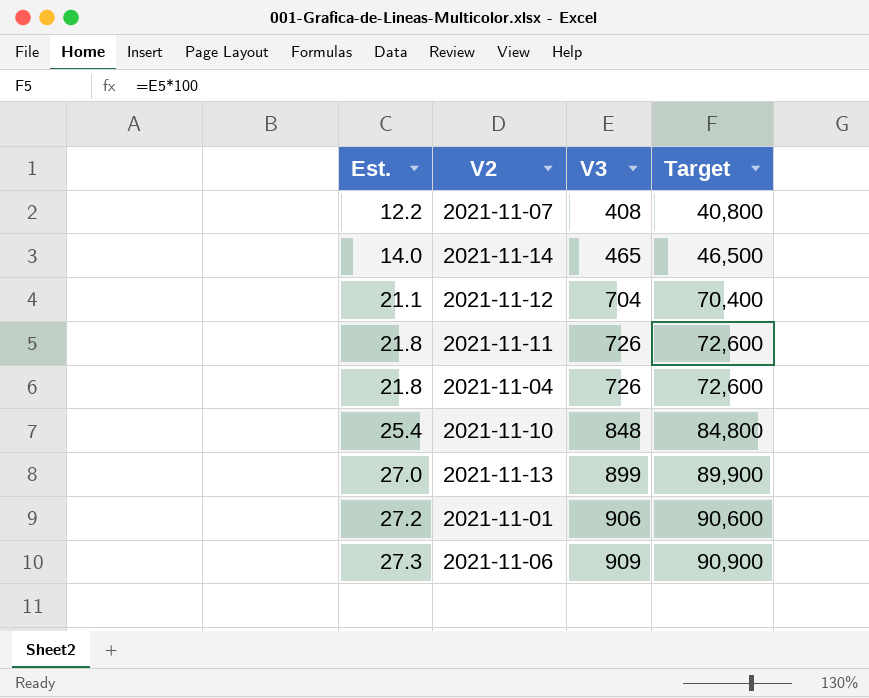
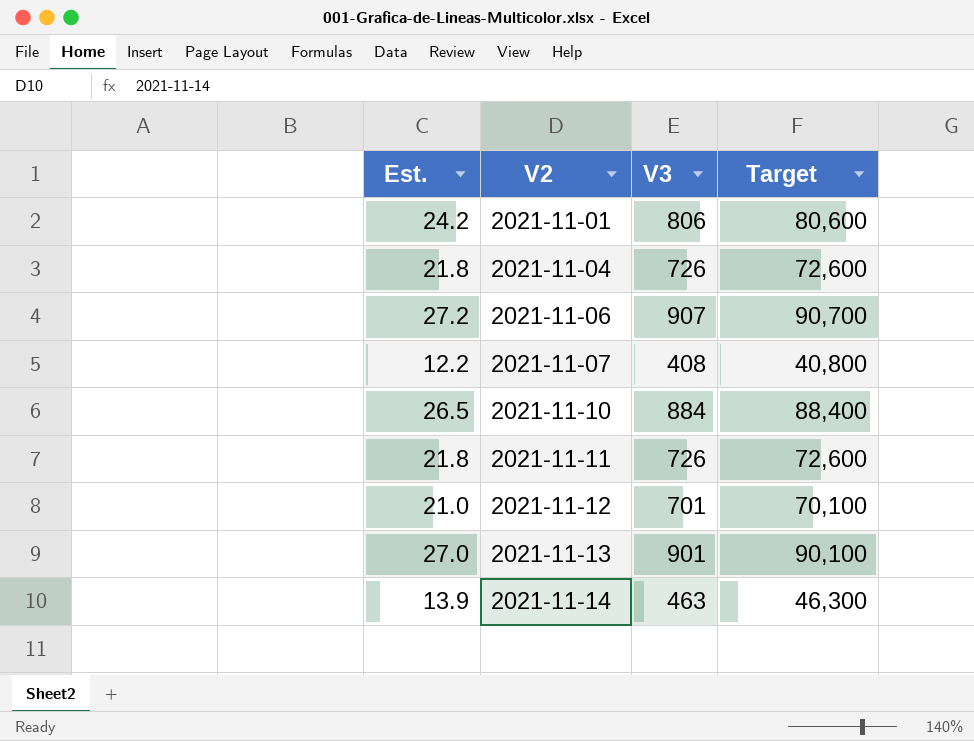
row order: Est. ascending -> V2 ascending
2021-11-01 | Est.: 27.2 -> 24.2
2021-11-01 | V3: 906 -> 806
2021-11-01 | Target: 90,600 -> 80,600
2021-11-06 | Est.: 27.3 -> 27.2
2021-11-06 | V3: 909 -> 907
2021-11-06 | Target: 90,900 -> 90,700
2021-11-10 | Est.: 25.4 -> 26.5
2021-11-10 | V3: 848 -> 884
2021-11-10 | Target: 84,800 -> 88,400
2021-11-12 | Est.: 21.1 -> 21.0
2021-11-12 | V3: 704 -> 701
2021-11-12 | Target: 70,400 -> 70,100
2021-11-13 | V3: 899 -> 901
2021-11-13 | Target: 89,900 -> 90,100
2021-11-14 | Est.: 14.0 -> 13.9
2021-11-14 | V3: 465 -> 463
2021-11-14 | Target: 46,500 -> 46,300

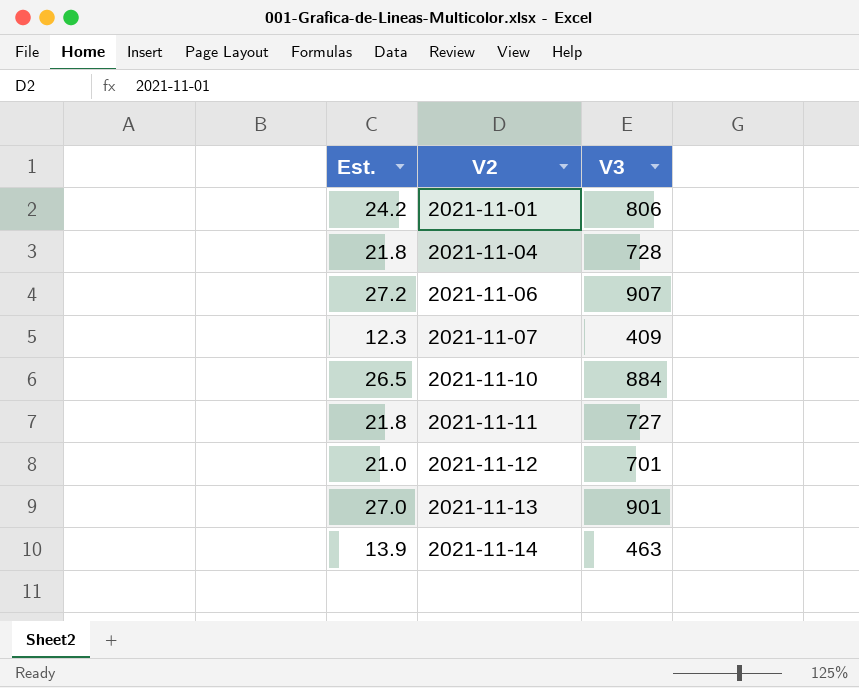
column Target | formula: [V3] * 100 -> none
2021-11-04 | V3: 726 -> 728
2021-11-07 | Est.: 12.2 -> 12.3
2021-11-07 | V3: 408 -> 409
2021-11-11 | V3: 726 -> 727

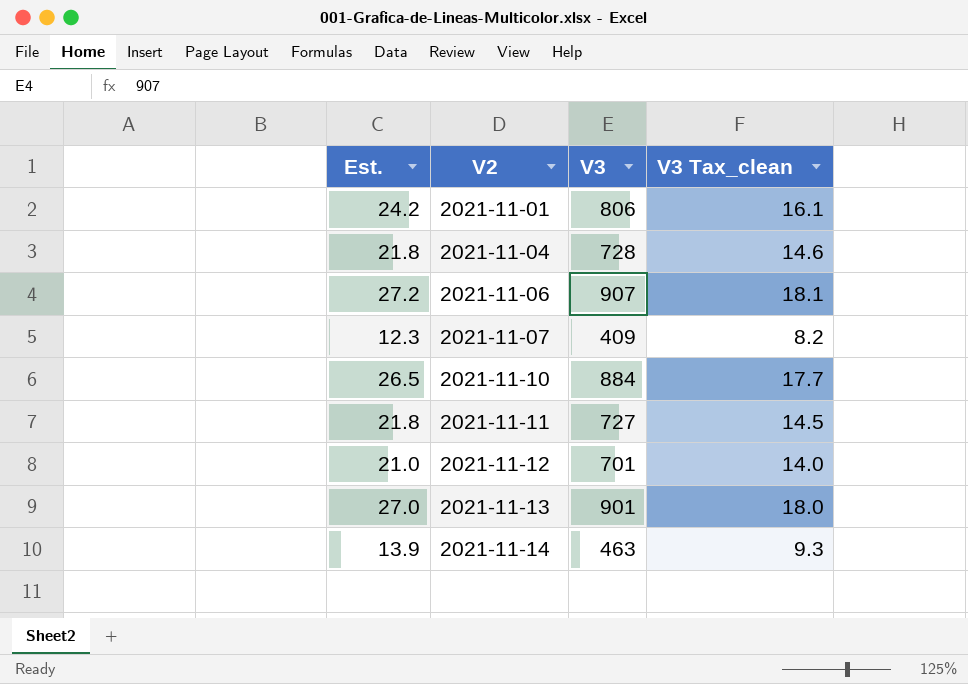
column V3 Tax_clean | formula: none -> [V3] * 0.02

